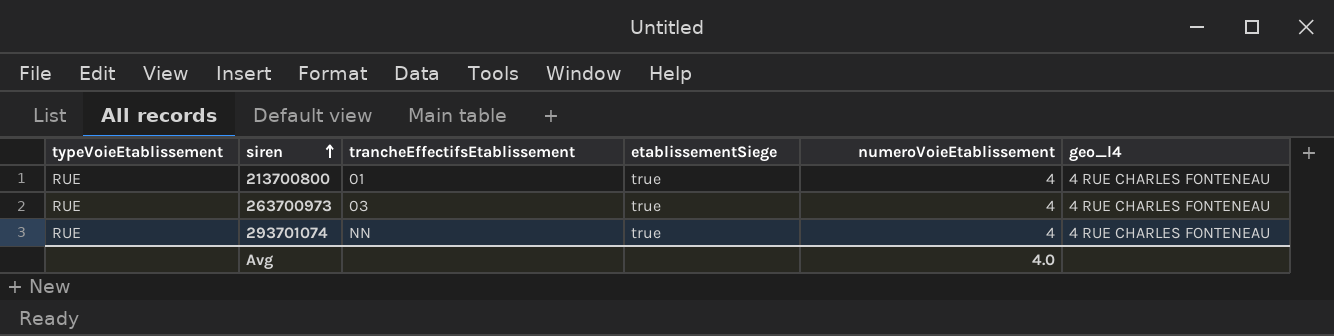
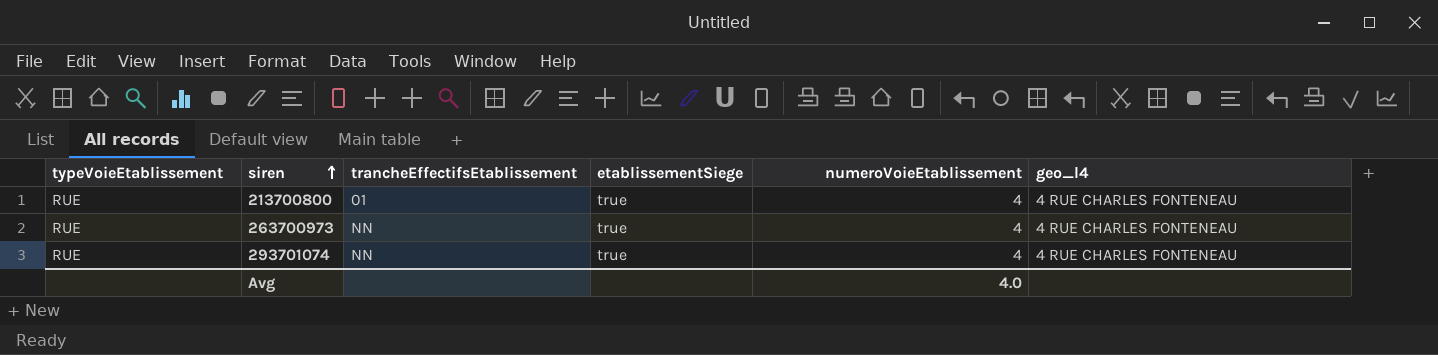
263700973 | trancheEffectifsEtablissement: 03 -> NN

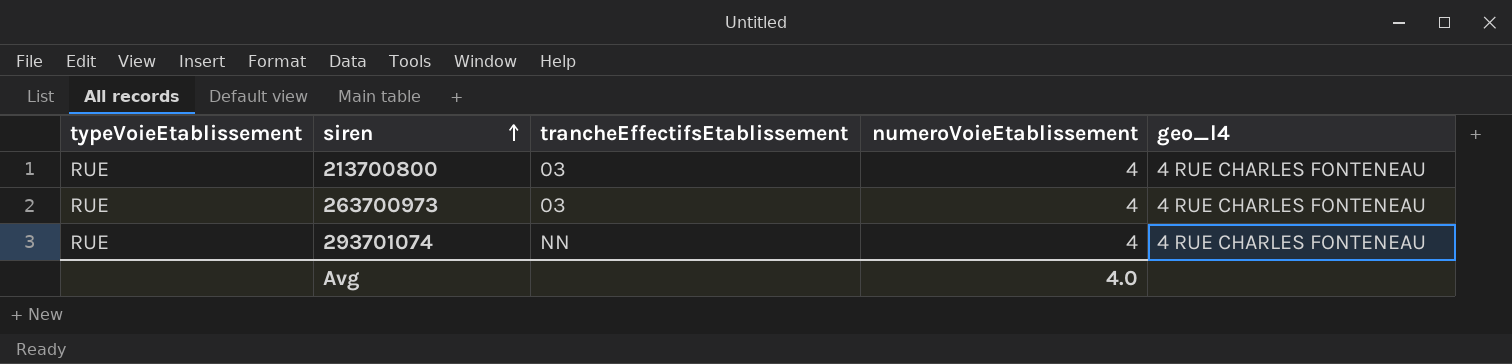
column etablissementSiege | position: 4 -> none
213700800 | trancheEffectifsEtablissement: 01 -> 03
263700973 | trancheEffectifsEtablissement: NN -> 03

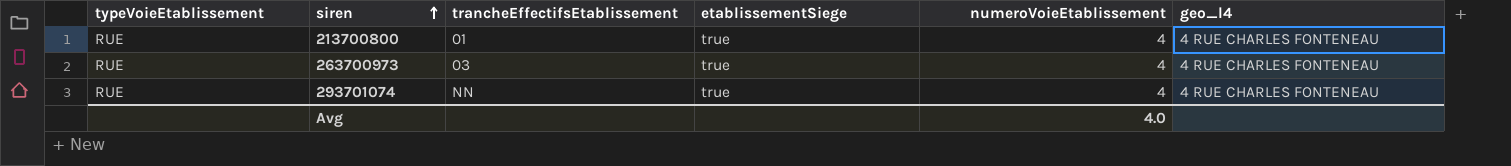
column etablissementSiege | position: none -> 4
213700800 | trancheEffectifsEtablissement: 03 -> 01

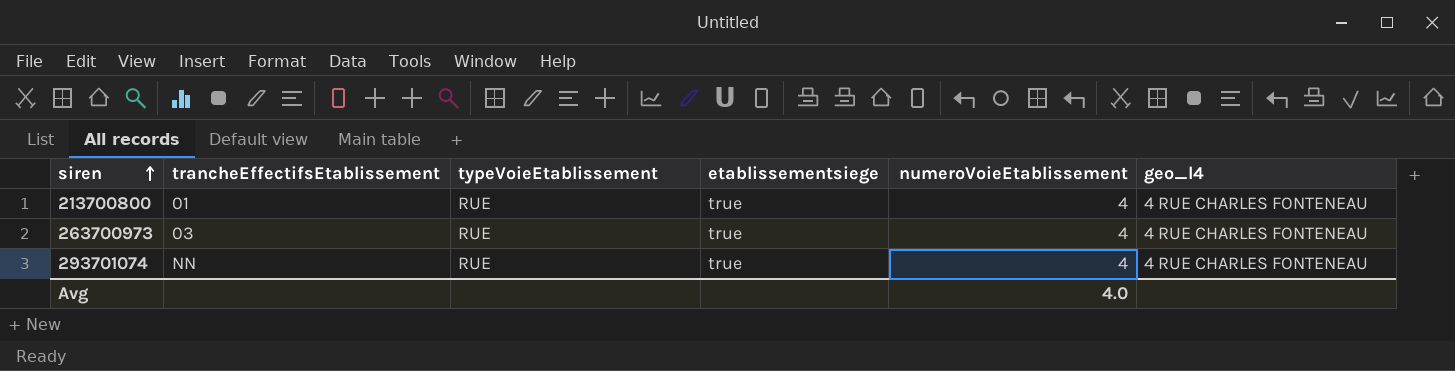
column typeVoieEtablissement | position: 1 -> 3
column name: etablissementSiege -> etablissementsiege

